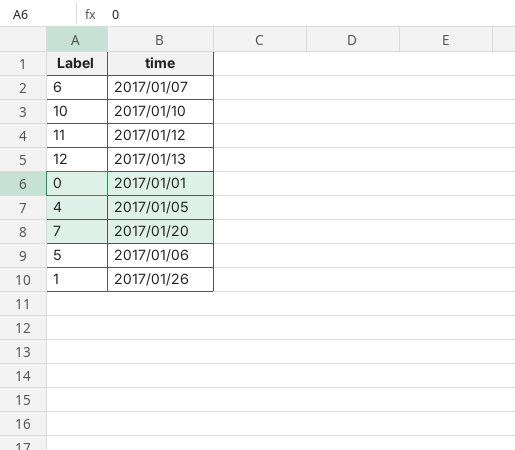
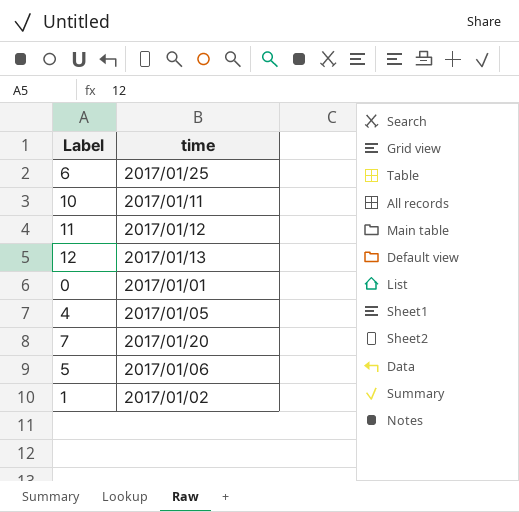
6 | time: 2017/01/07 -> 2017/01/25
10 | time: 2017/01/10 -> 2017/01/11
1 | time: 2017/01/26 -> 2017/01/02

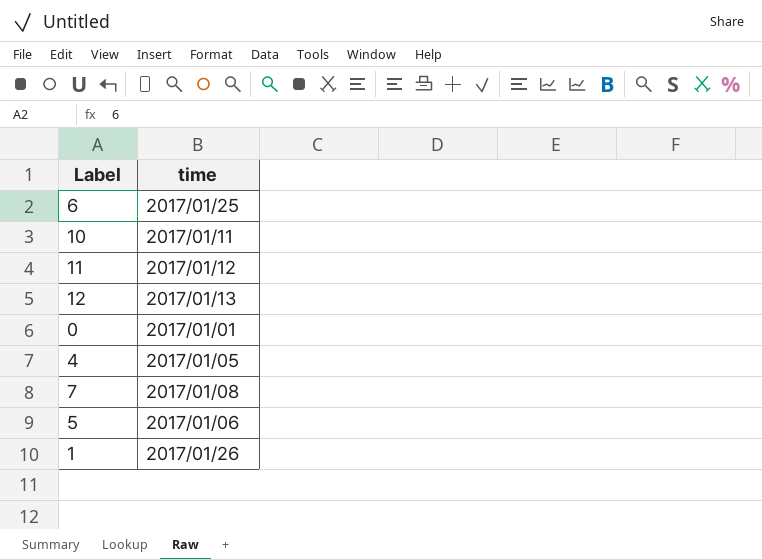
7 | time: 2017/01/20 -> 2017/01/08
1 | time: 2017/01/02 -> 2017/01/26

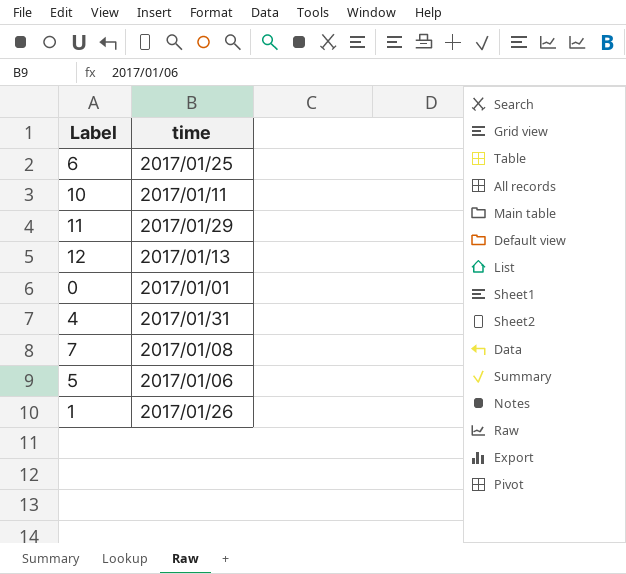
11 | time: 2017/01/12 -> 2017/01/29
4 | time: 2017/01/05 -> 2017/01/31

